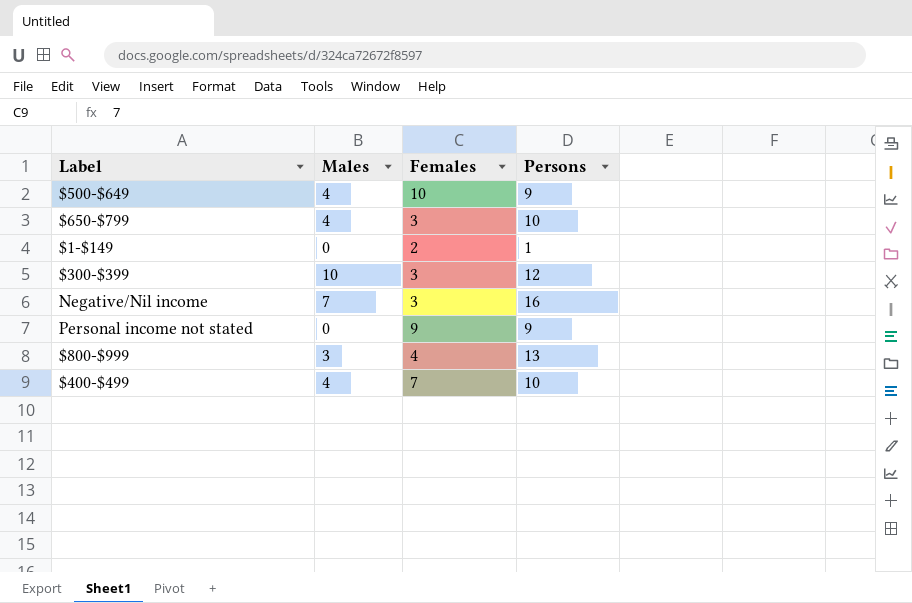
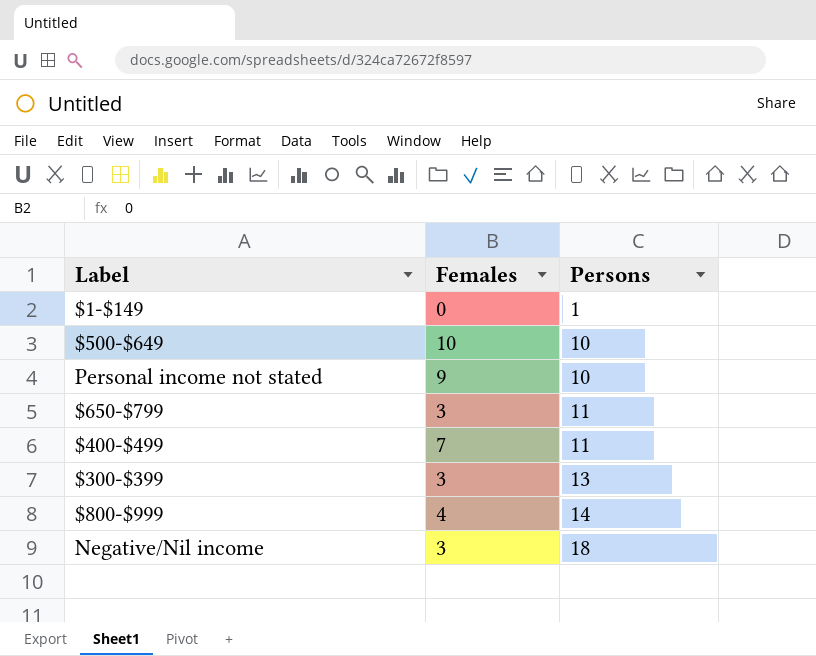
row order: none -> Persons ascending
column Males | position: 2 -> none
$1-$149 | Females: 2 -> 0
$500-$649 | Persons: 9 -> 10
Personal income not stated | Persons: 9 -> 10
$650-$799 | Persons: 10 -> 11
$400-$499 | Persons: 10 -> 11
$300-$399 | Persons: 12 -> 13
$800-$999 | Persons: 13 -> 14
Negative/Nil income | Persons: 16 -> 18

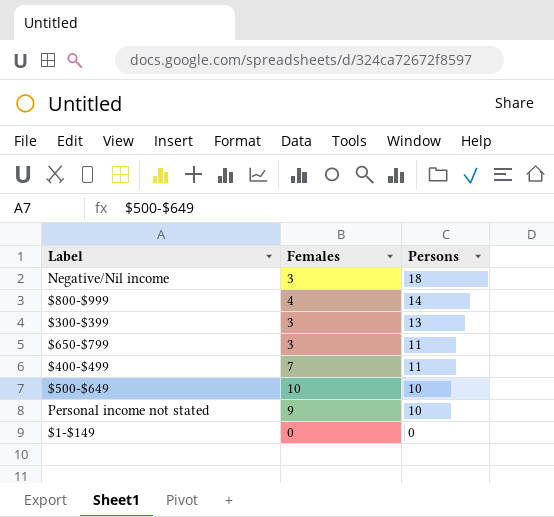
row order: Persons ascending -> Persons descending
$1-$149 | Persons: 1 -> 0

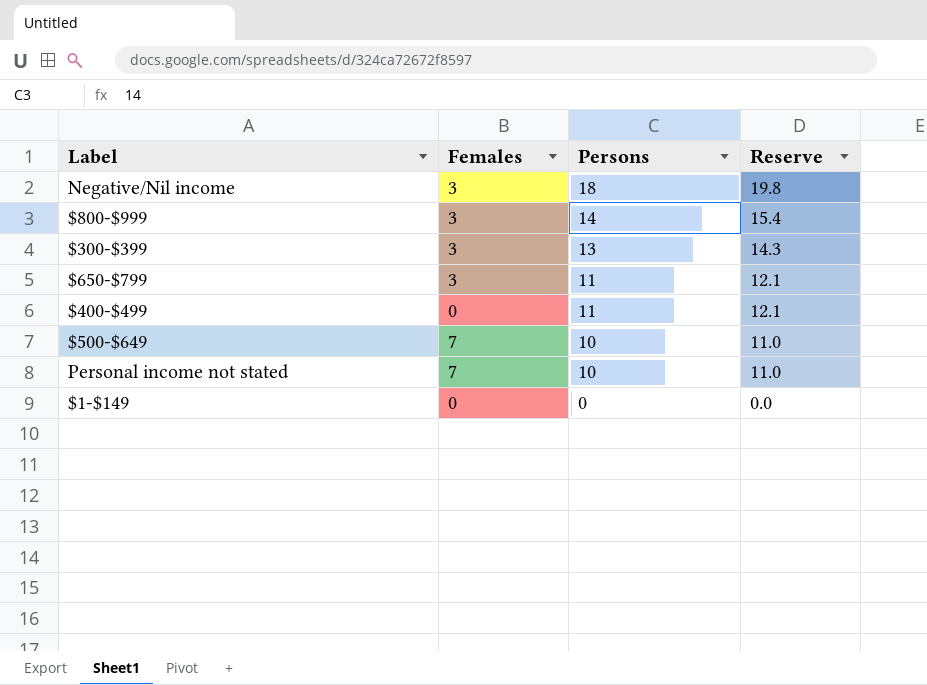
column Reserve | formula: none -> [Persons] * 1.1
$800-$999 | Females: 4 -> 3
$400-$499 | Females: 7 -> 0
$500-$649 | Females: 10 -> 7
Personal income not stated | Females: 9 -> 7

